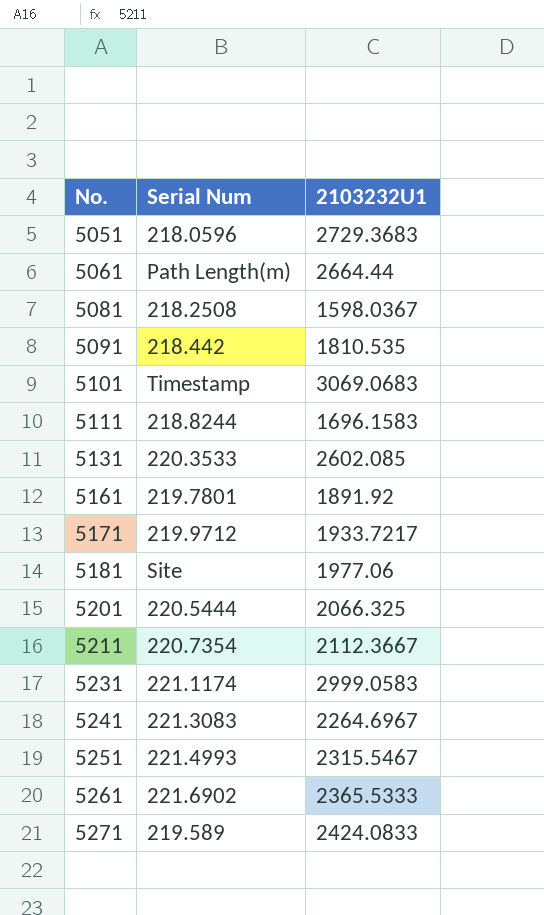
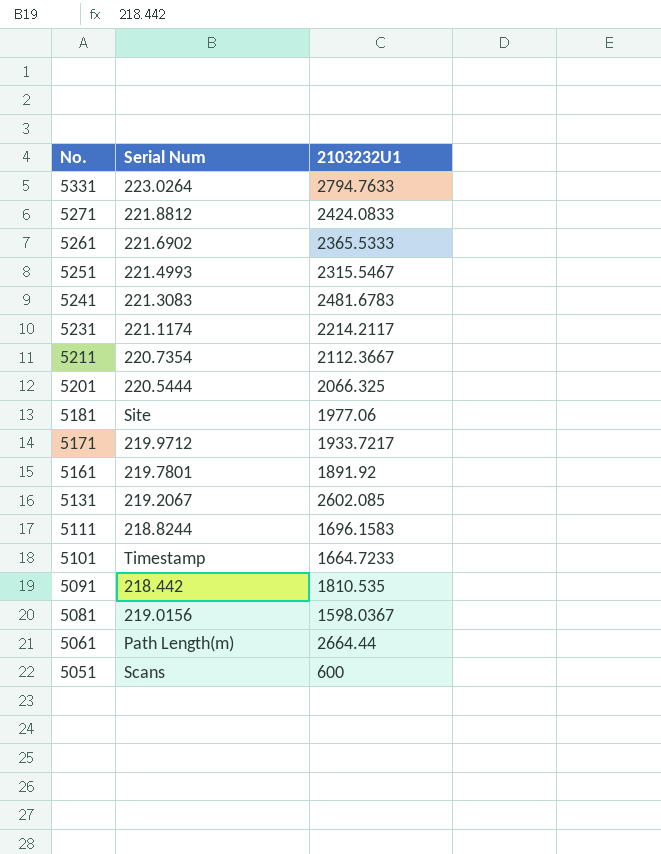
row order: No. ascending -> No. descending
row 5331: none -> 223.0264 | 2794.7633
5271 | Serial Num: 219.589 -> 221.8812
5241 | 2103232U1: 2264.6967 -> 2481.6783
5231 | 2103232U1: 2999.0583 -> 2214.2117
5131 | Serial Num: 220.3533 -> 219.2067
5101 | 2103232U1: 3069.0683 -> 1664.7233
5081 | Serial Num: 218.2508 -> 219.0156
5051 | Serial Num: 218.0596 -> Scans
5051 | 2103232U1: 2729.3683 -> 600

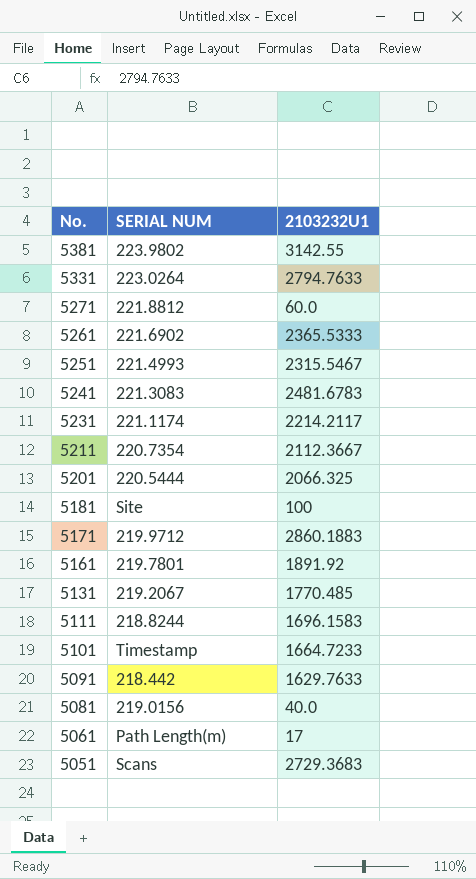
column name: Serial Num -> SERIAL NUM
row 5381: none -> 223.9802 | 3142.55
5271 | 2103232U1: 2424.0833 -> 60.0
5181 | 2103232U1: 1977.06 -> 100
5171 | 2103232U1: 1933.7217 -> 2860.1883
5131 | 2103232U1: 2602.085 -> 1770.485
5091 | 2103232U1: 1810.535 -> 1629.7633
5081 | 2103232U1: 1598.0367 -> 40.0
5061 | 2103232U1: 2664.44 -> 17
5051 | 2103232U1: 600 -> 2729.3683

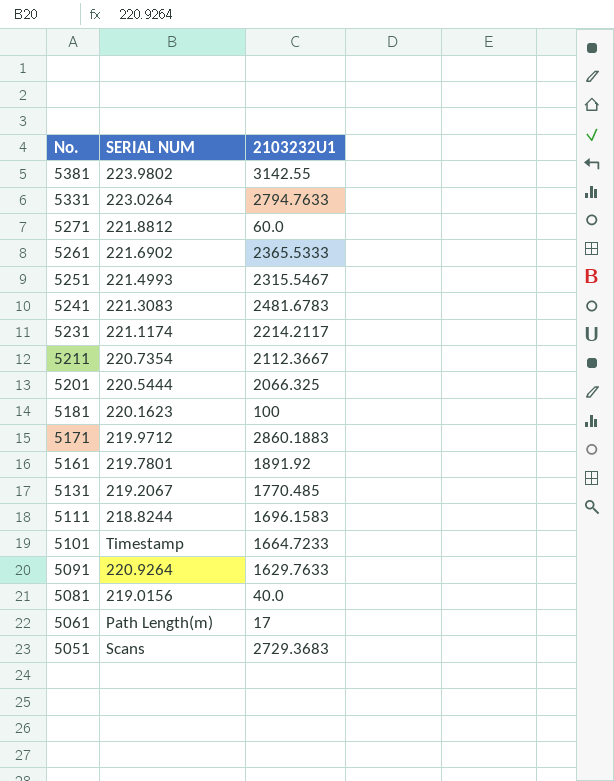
5181 | SERIAL NUM: Site -> 220.1623
5091 | SERIAL NUM: 218.442 -> 220.9264

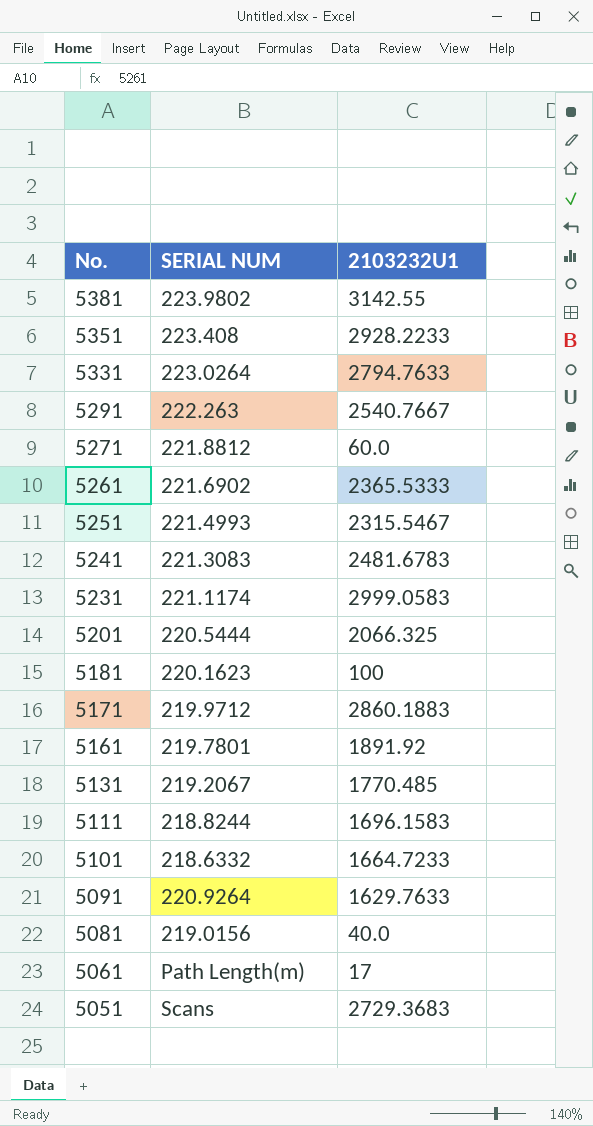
row 5211: 220.7354 | 2112.3667 -> none
row 5351: none -> 223.408 | 2928.2233
row 5291: none -> 222.263 | 2540.7667
5231 | 2103232U1: 2214.2117 -> 2999.0583
5101 | SERIAL NUM: Timestamp -> 218.6332

